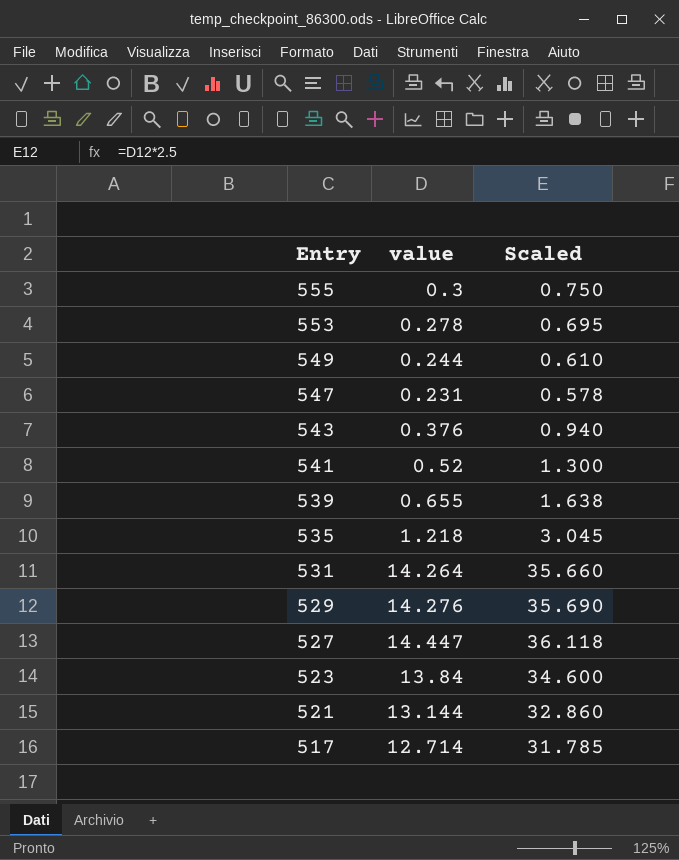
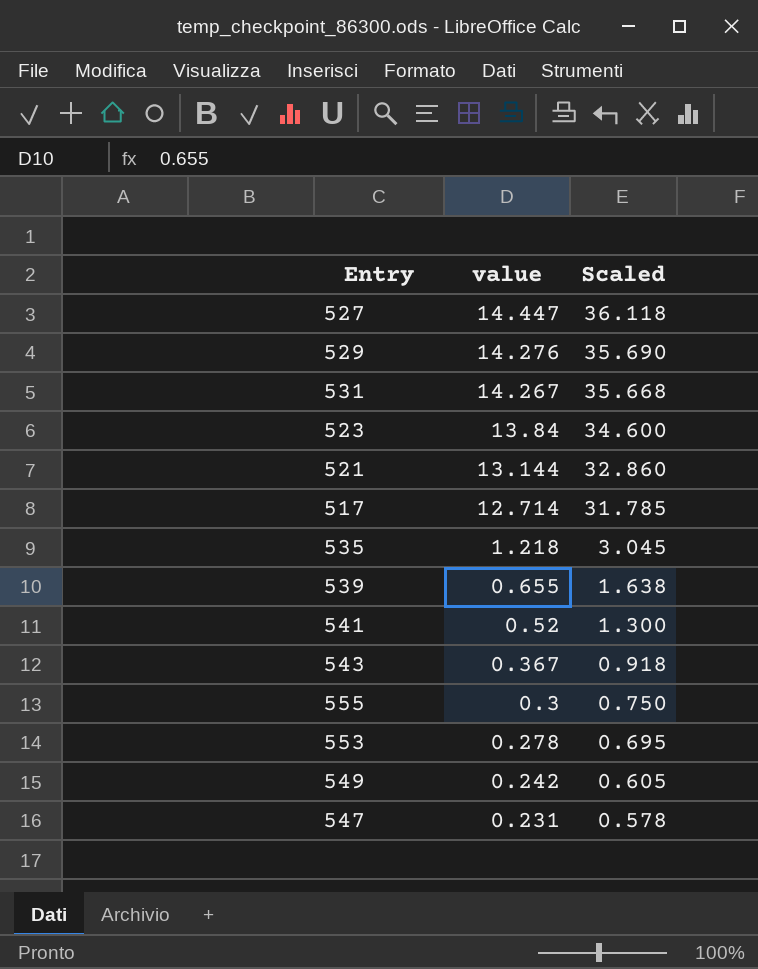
row order: Entry descending -> value descending
531 | value: 14.264 -> 14.267
531 | Scaled: 35.660 -> 35.668
543 | value: 0.376 -> 0.367
543 | Scaled: 0.940 -> 0.918
549 | value: 0.244 -> 0.242
549 | Scaled: 0.610 -> 0.605

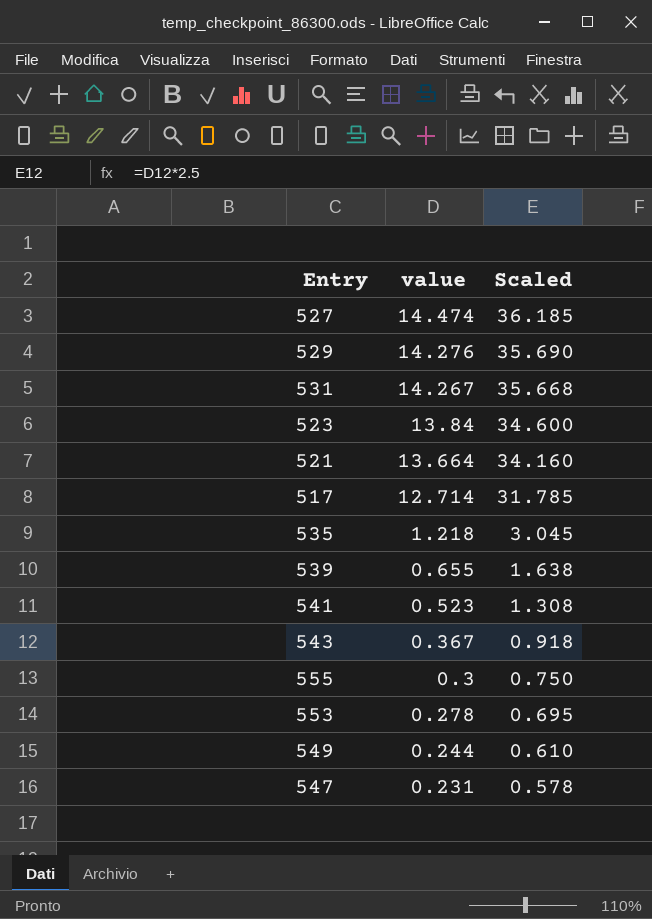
527 | value: 14.447 -> 14.474
527 | Scaled: 36.118 -> 36.185
521 | value: 13.144 -> 13.664
521 | Scaled: 32.860 -> 34.160
541 | value: 0.52 -> 0.523
541 | Scaled: 1.300 -> 1.308
549 | value: 0.242 -> 0.244
549 | Scaled: 0.605 -> 0.610

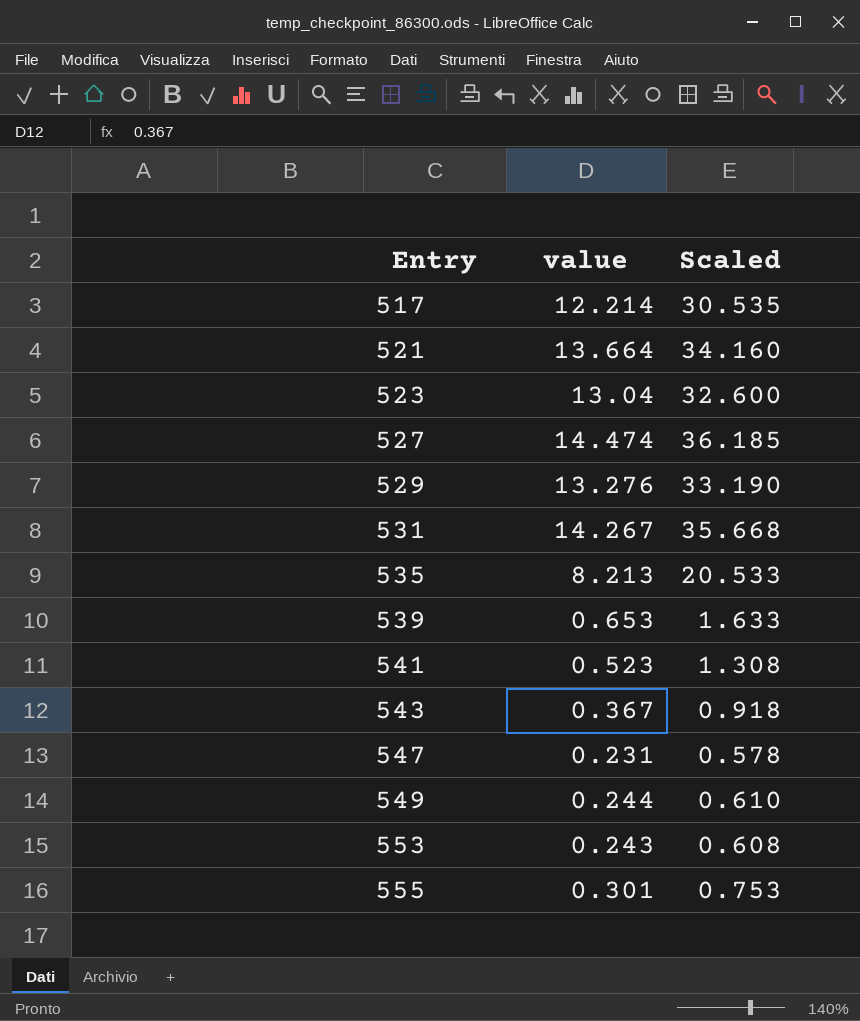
row order: value descending -> Entry ascending
517 | value: 12.714 -> 12.214
517 | Scaled: 31.785 -> 30.535
523 | value: 13.84 -> 13.04
523 | Scaled: 34.600 -> 32.600
529 | value: 14.276 -> 13.276
529 | Scaled: 35.690 -> 33.190
535 | value: 1.218 -> 8.213
535 | Scaled: 3.045 -> 20.533
539 | value: 0.655 -> 0.653
539 | Scaled: 1.638 -> 1.633
553 | value: 0.278 -> 0.243
553 | Scaled: 0.695 -> 0.608
555 | value: 0.3 -> 0.301
555 | Scaled: 0.750 -> 0.753

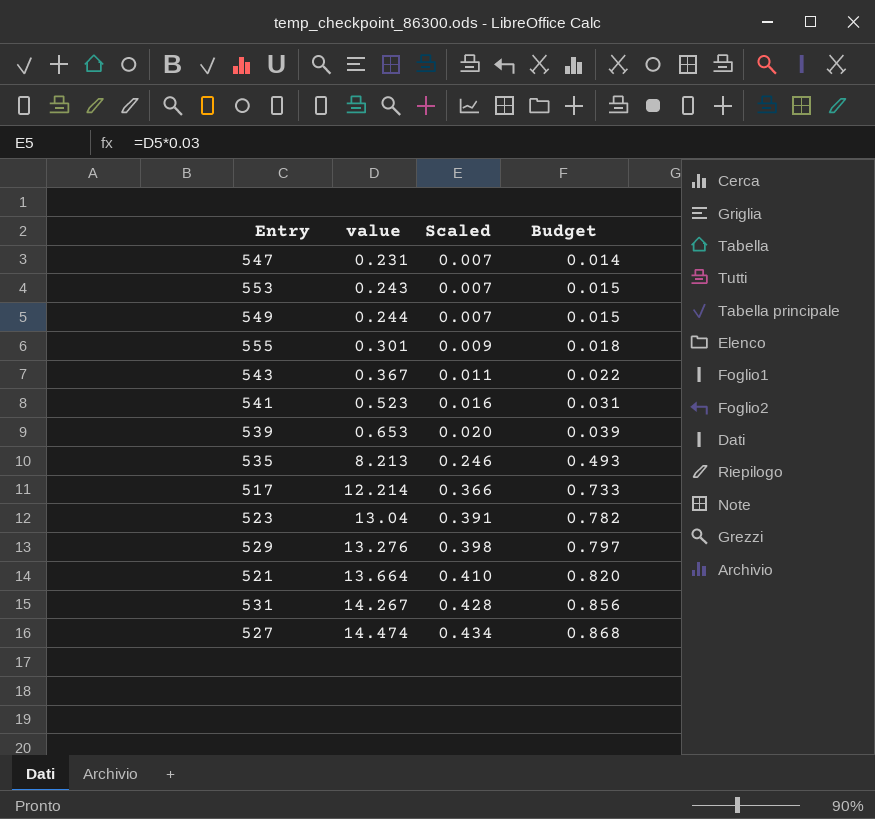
row order: Entry ascending -> value ascending
column Scaled | formula: [value] * 2.5 -> [value] * 0.03
column Budget | formula: none -> [value] * 0.06

